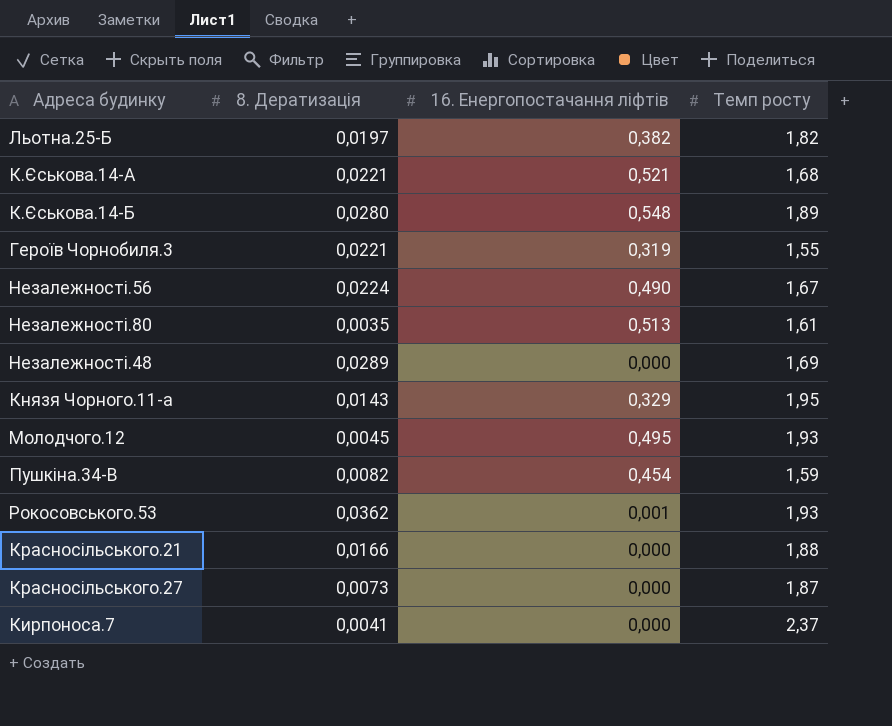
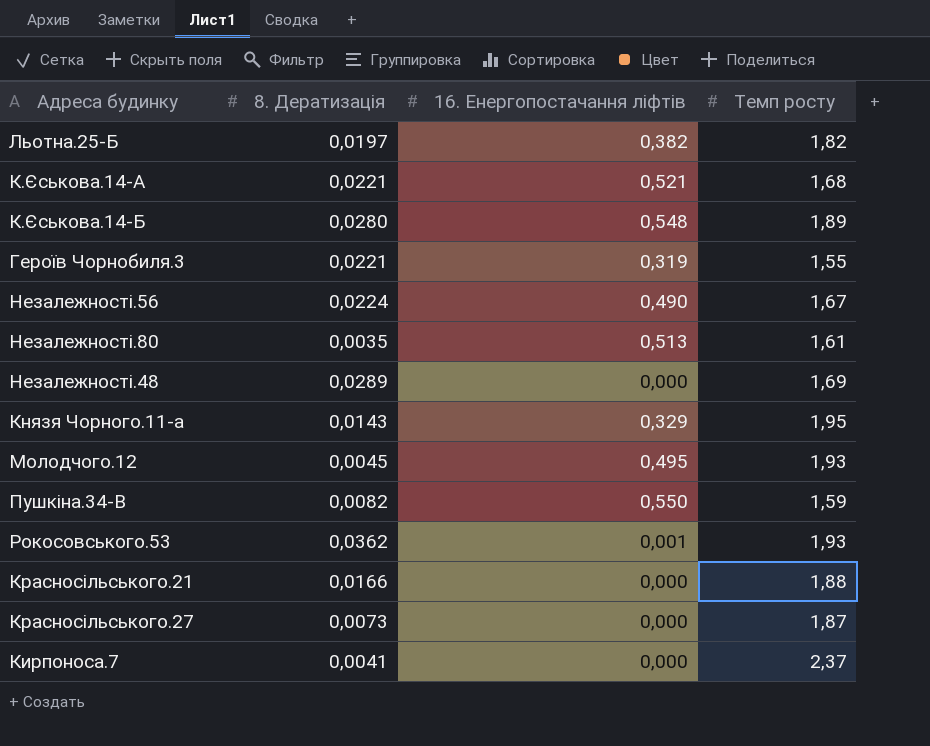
Пушкіна.34-В | 16. Енергопостачання ліфтів: 0,454 -> 0,550

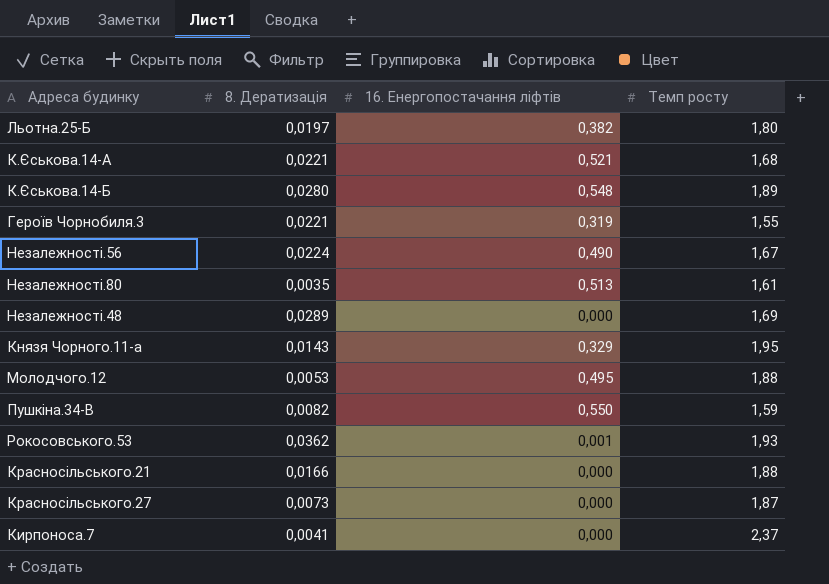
Льотна.25-Б | Темп росту: 1,82 -> 1,80
Молодчого.12 | 8. Дератизація: 0,0045 -> 0,0053
Молодчого.12 | Темп росту: 1,93 -> 1,88

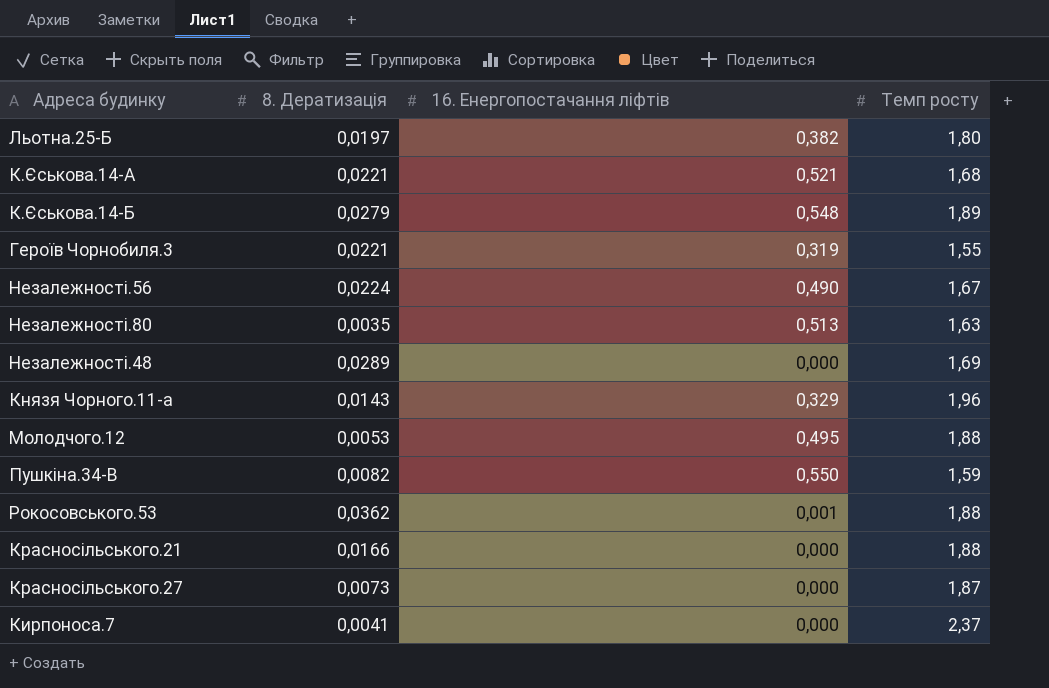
К.Єськова.14-Б | 8. Дератизація: 0,0280 -> 0,0279
Незалежності.80 | Темп росту: 1,61 -> 1,63
Князя Чорного.11-а | Темп росту: 1,95 -> 1,96
Рокосовського.53 | Темп росту: 1,93 -> 1,88

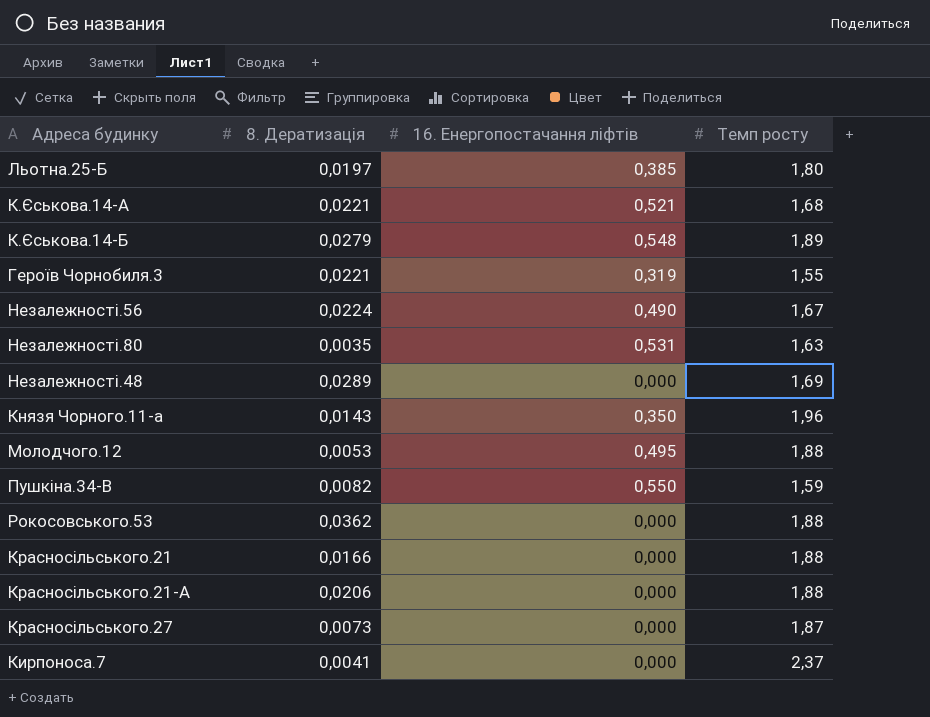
Льотна.25-Б | 16. Енергопостачання ліфтів: 0,382 -> 0,385
Незалежності.80 | 16. Енергопостачання ліфтів: 0,513 -> 0,531
Князя Чорного.11-а | 16. Енергопостачання ліфтів: 0,329 -> 0,350
Рокосовського.53 | 16. Енергопостачання ліфтів: 0,001 -> 0,000
row Красносільського.21-А: none -> 0,0206 | 0,000 | 1,88

